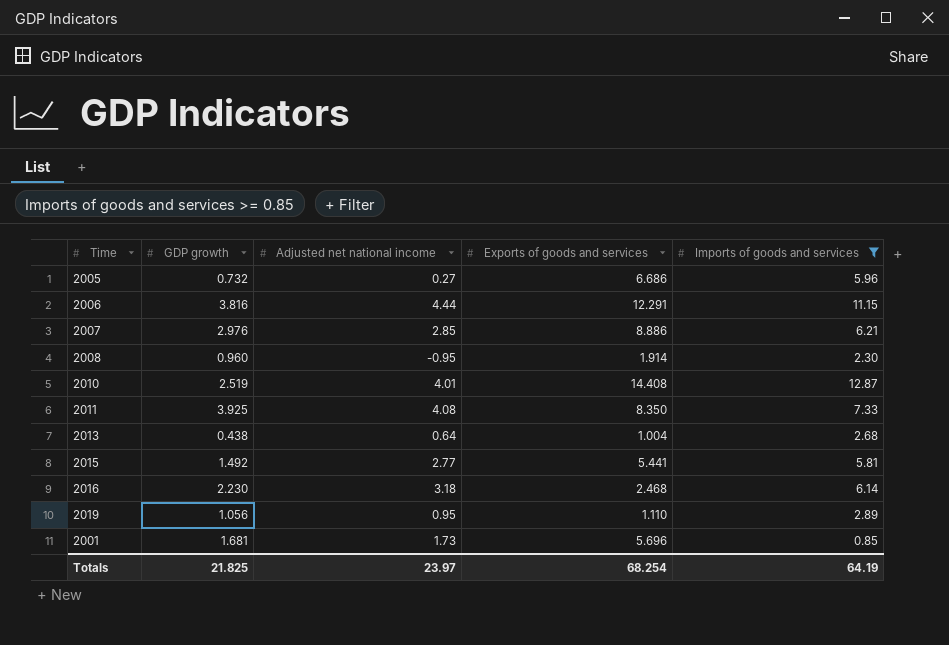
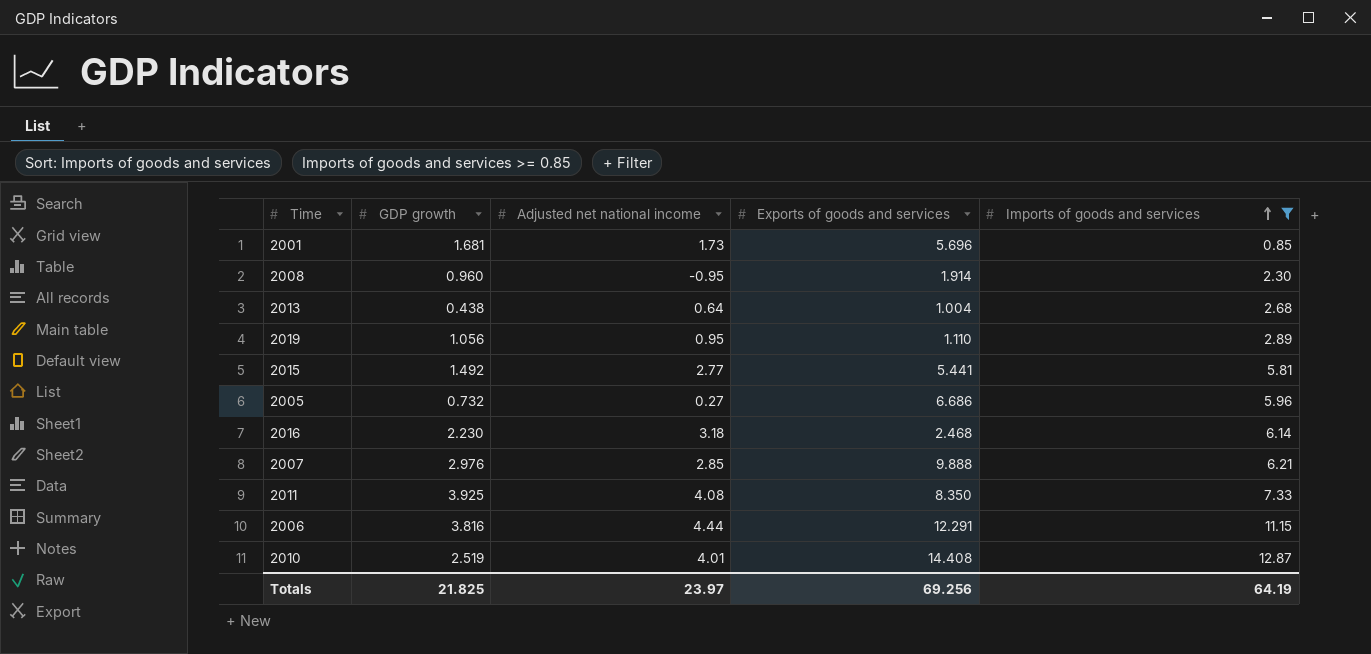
row order: none -> Imports of goods and services ascending
2007 | Exports of goods and services: 8.886 -> 9.888
Totals | Exports of goods and services: 68.254 -> 69.256

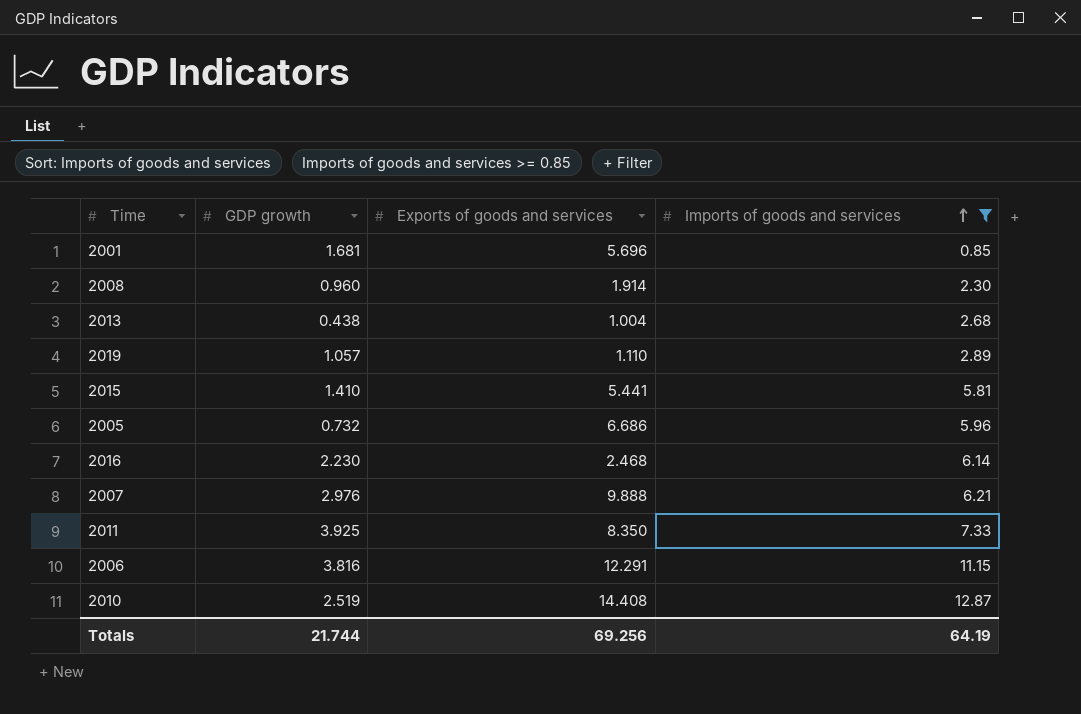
column Adjusted net national income | position: 3 -> none
2019 | GDP growth: 1.056 -> 1.057
2015 | GDP growth: 1.492 -> 1.410
Totals | GDP growth: 21.825 -> 21.744

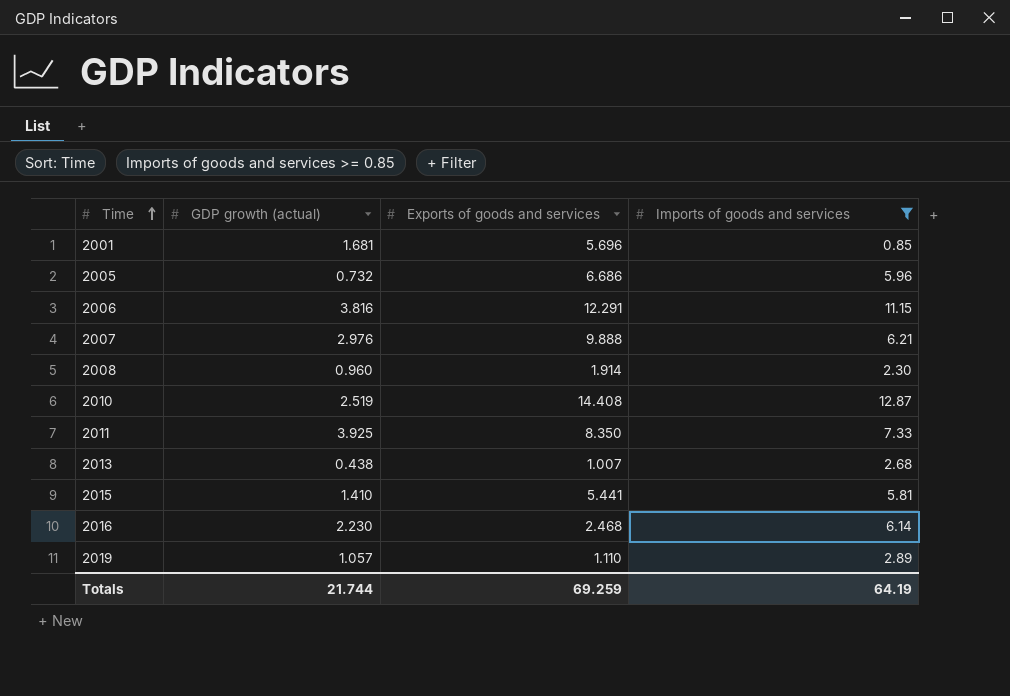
row order: Imports of goods and services ascending -> Time ascending
column name: GDP growth -> GDP growth (actual)
2013 | Exports of goods and services: 1.004 -> 1.007
Totals | Exports of goods and services: 69.256 -> 69.259

